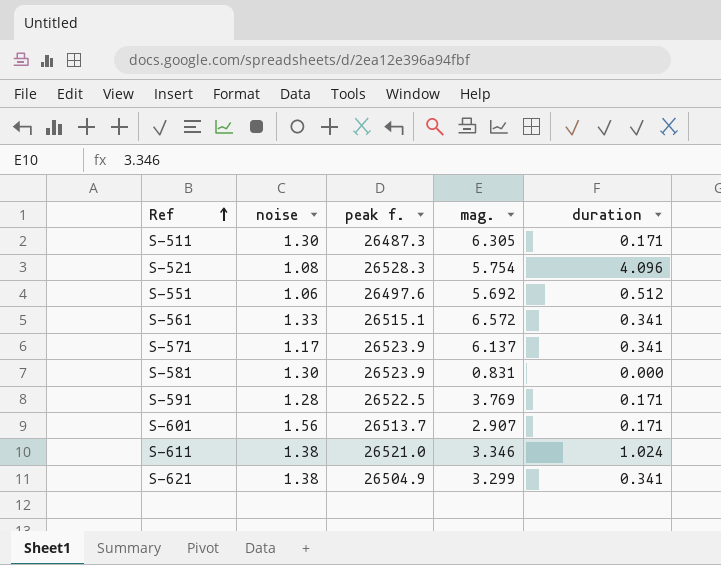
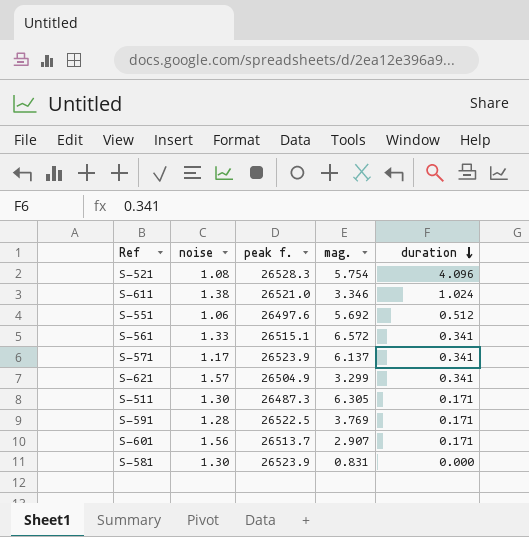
row order: Ref ascending -> duration descending
S-621 | noise: 1.38 -> 1.57

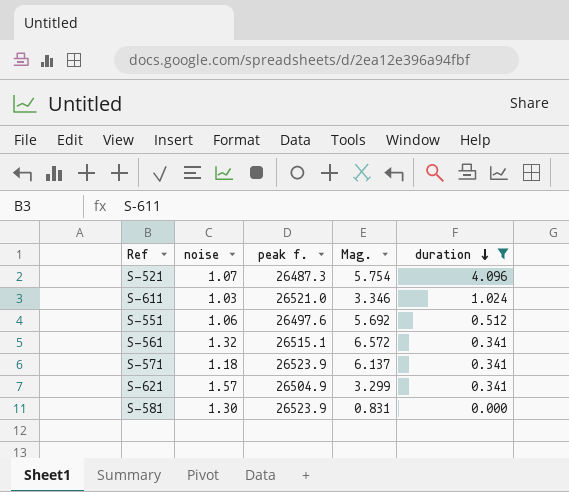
filter: none -> duration != 0.171
column name: mag. -> Mag.
S-521 | noise: 1.08 -> 1.07
S-521 | peak f.: 26528.3 -> 26487.3
S-611 | noise: 1.38 -> 1.03
S-561 | noise: 1.33 -> 1.32
S-571 | noise: 1.17 -> 1.18

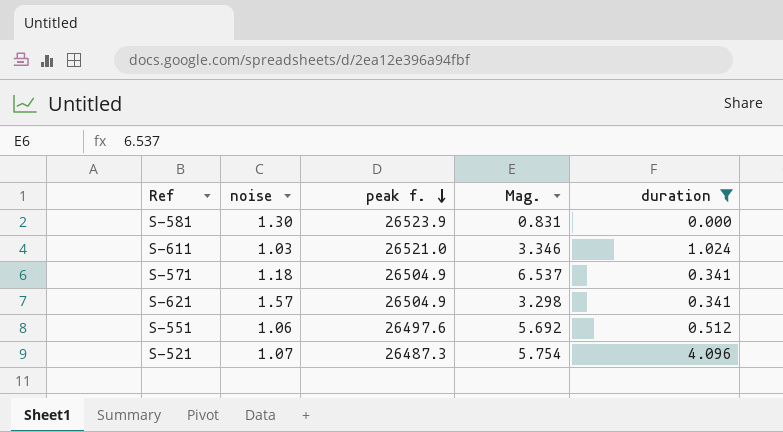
row order: duration descending -> peak f. descending
row S-561: 1.32 | 26515.1 | 6.572 | 0.341 -> none
S-571 | peak f.: 26523.9 -> 26504.9
S-571 | Mag.: 6.137 -> 6.537
S-621 | Mag.: 3.299 -> 3.298

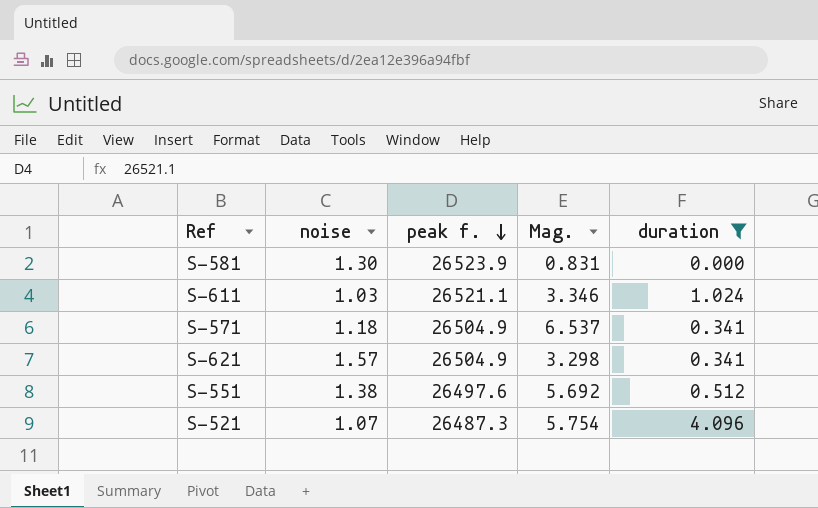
S-611 | peak f.: 26521.0 -> 26521.1
S-551 | noise: 1.06 -> 1.38

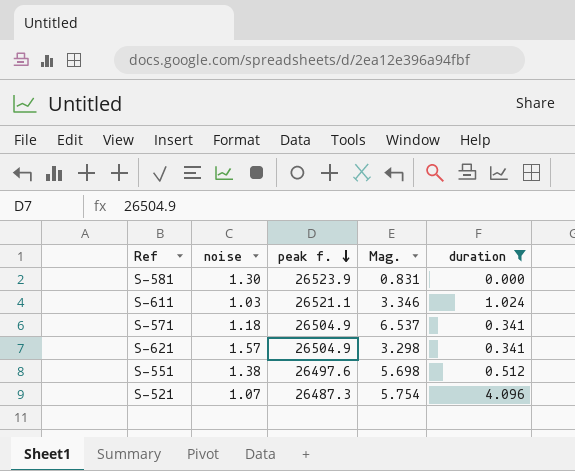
S-551 | Mag.: 5.692 -> 5.698

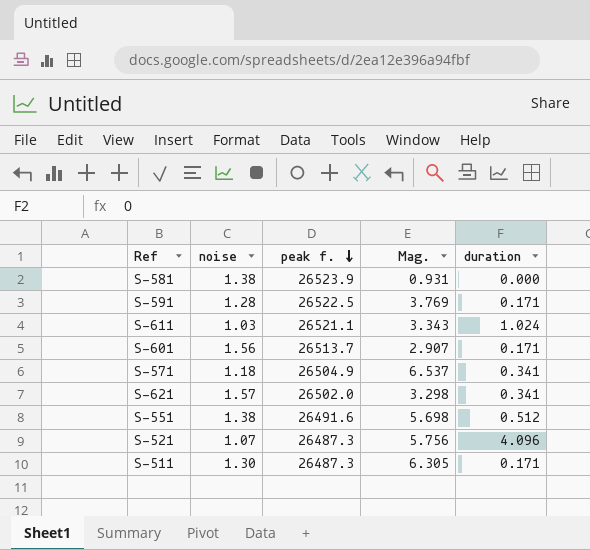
filter: duration != 0.171 -> none
S-581 | noise: 1.30 -> 1.38
S-581 | Mag.: 0.831 -> 0.931
S-611 | Mag.: 3.346 -> 3.343
S-621 | peak f.: 26504.9 -> 26502.0
S-551 | peak f.: 26497.6 -> 26491.6
S-521 | Mag.: 5.754 -> 5.756

